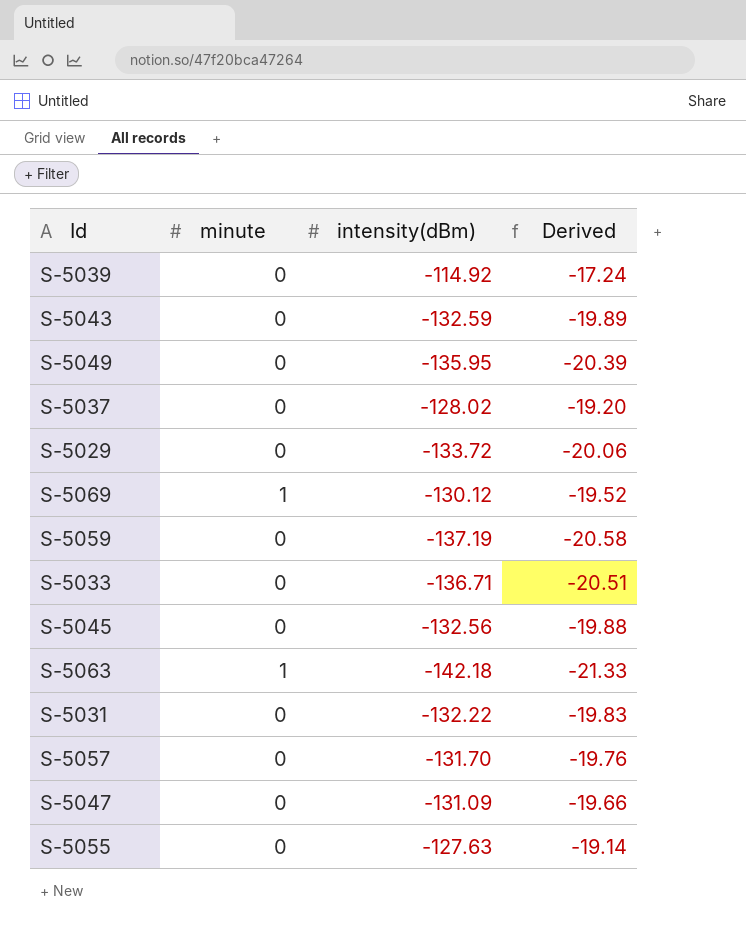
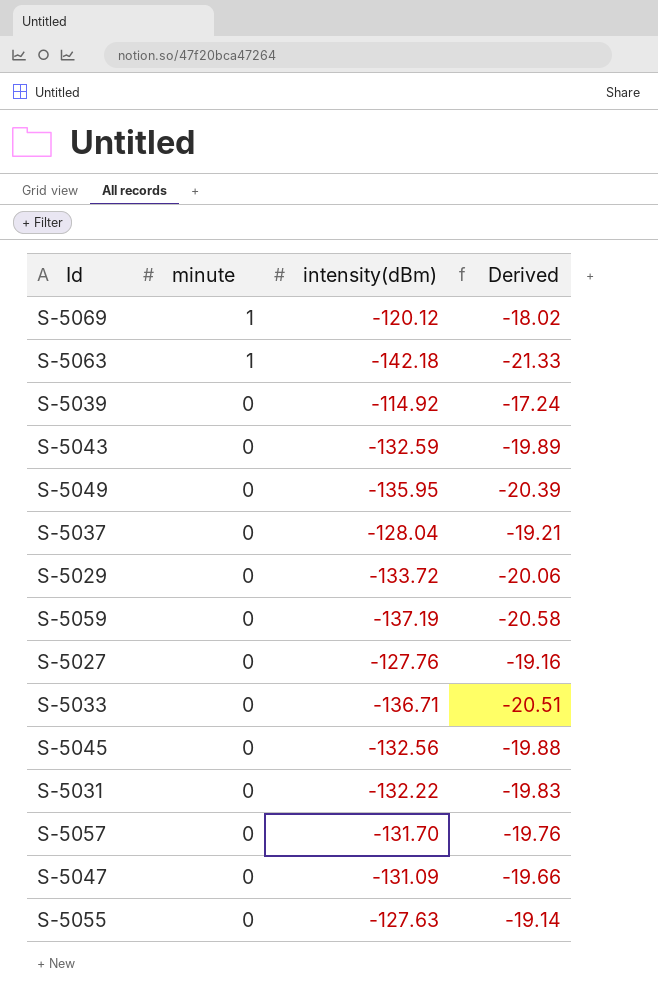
row order: none -> minute descending
S-5069 | intensity(dBm): -130.12 -> -120.12
S-5069 | Derived: -19.52 -> -18.02
S-5037 | intensity(dBm): -128.02 -> -128.04
S-5037 | Derived: -19.20 -> -19.21
row S-5027: none -> 0 | -127.76 | -19.16

